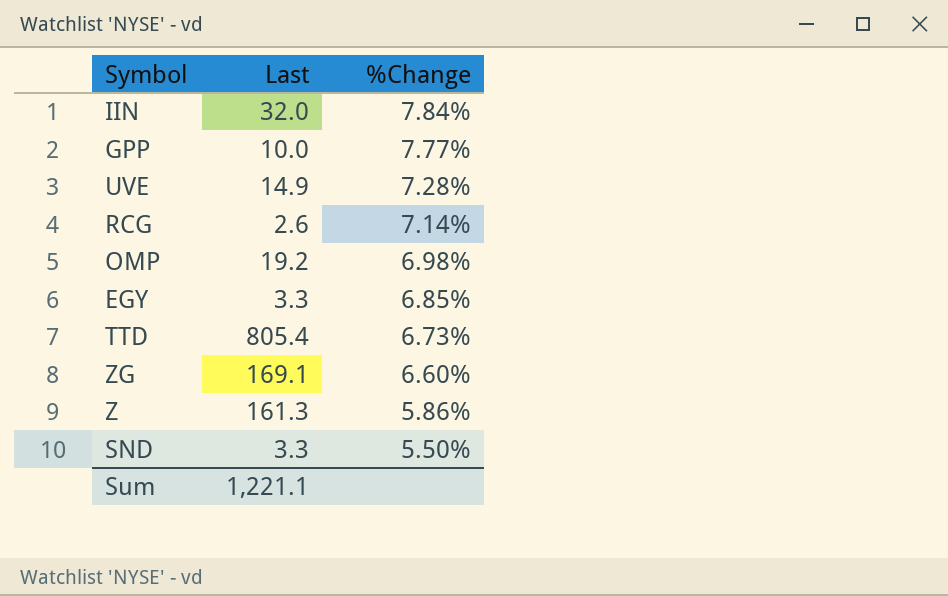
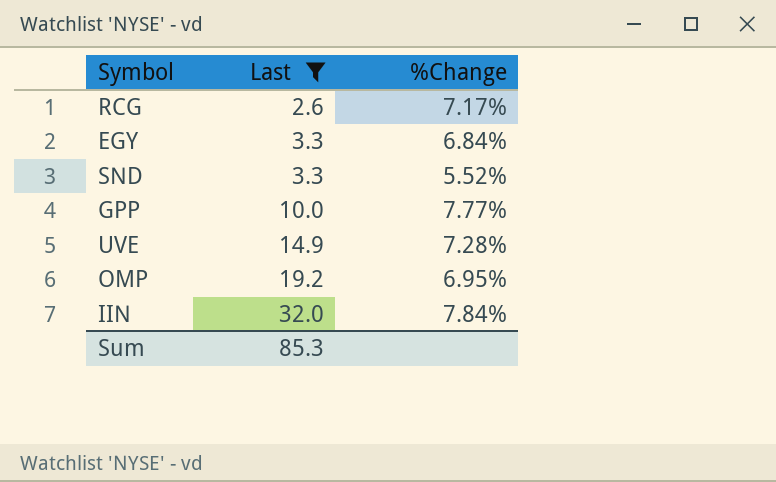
filter: none -> Last <= 32.0
row order: %Change descending -> Last ascending
RCG | %Change: 7.14% -> 7.17%
EGY | %Change: 6.85% -> 6.84%
SND | %Change: 5.50% -> 5.52%
OMP | %Change: 6.98% -> 6.95%
Sum | Last: 1,221.1 -> 85.3

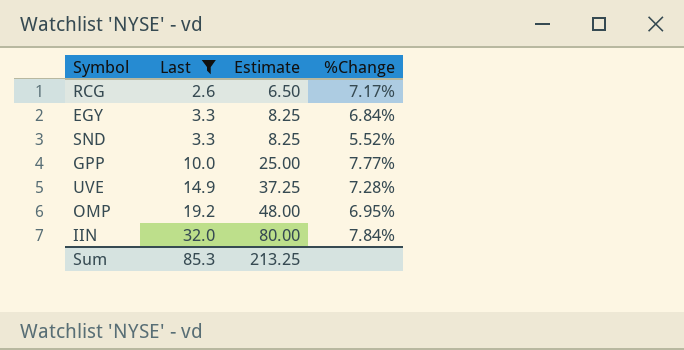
column Estimate | formula: none -> [Last] * 2.5

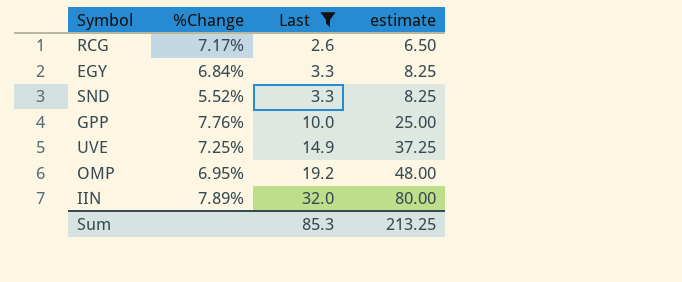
column %Change | position: 4 -> 2
column name: Estimate -> estimate
GPP | %Change: 7.77% -> 7.76%
UVE | %Change: 7.28% -> 7.25%
IIN | %Change: 7.84% -> 7.89%

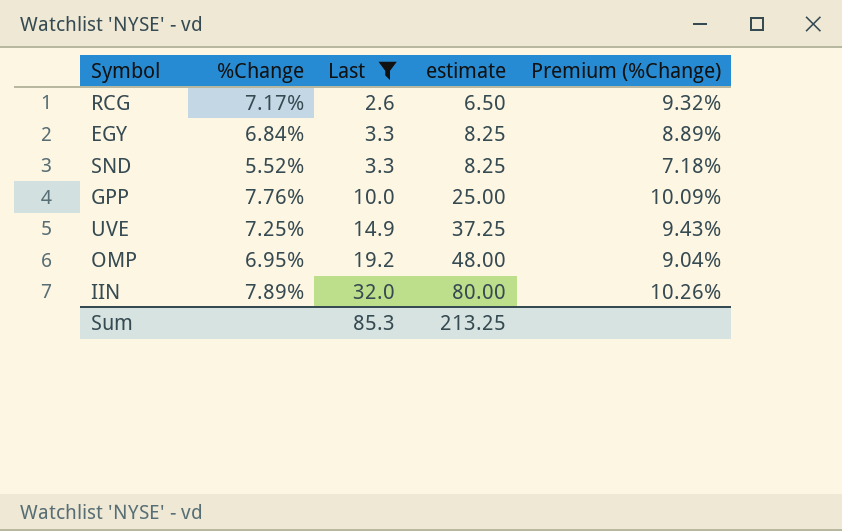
column Premium (%Change) | formula: none -> [%Change] * 1.3

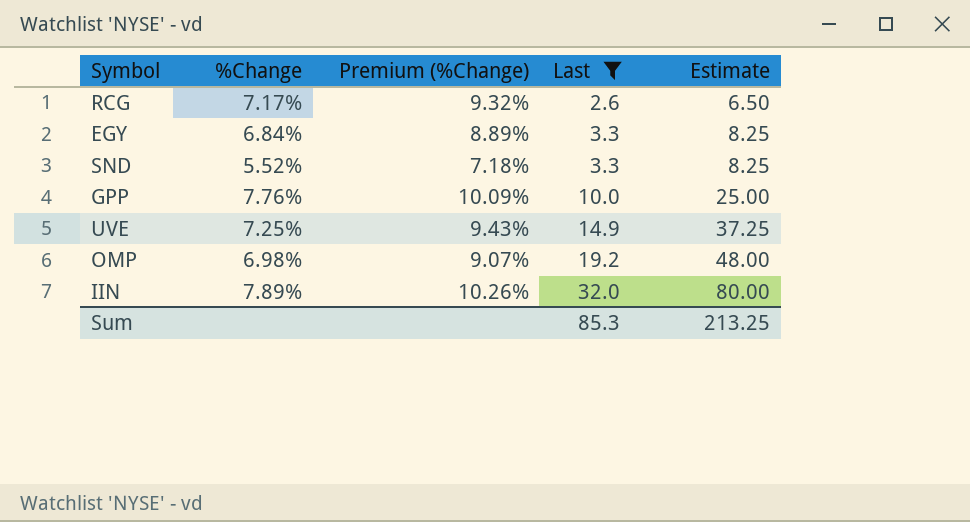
column Premium (%Change) | position: 5 -> 3
column name: estimate -> Estimate
OMP | %Change: 6.95% -> 6.98%
OMP | Premium (%Change): 9.04% -> 9.07%

